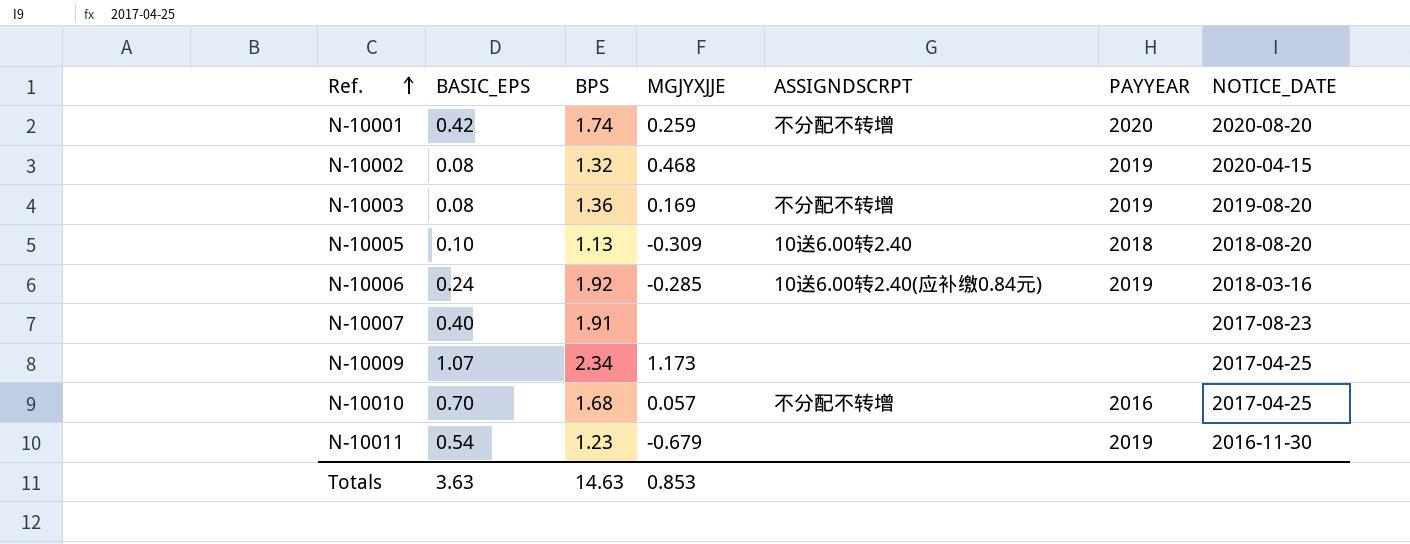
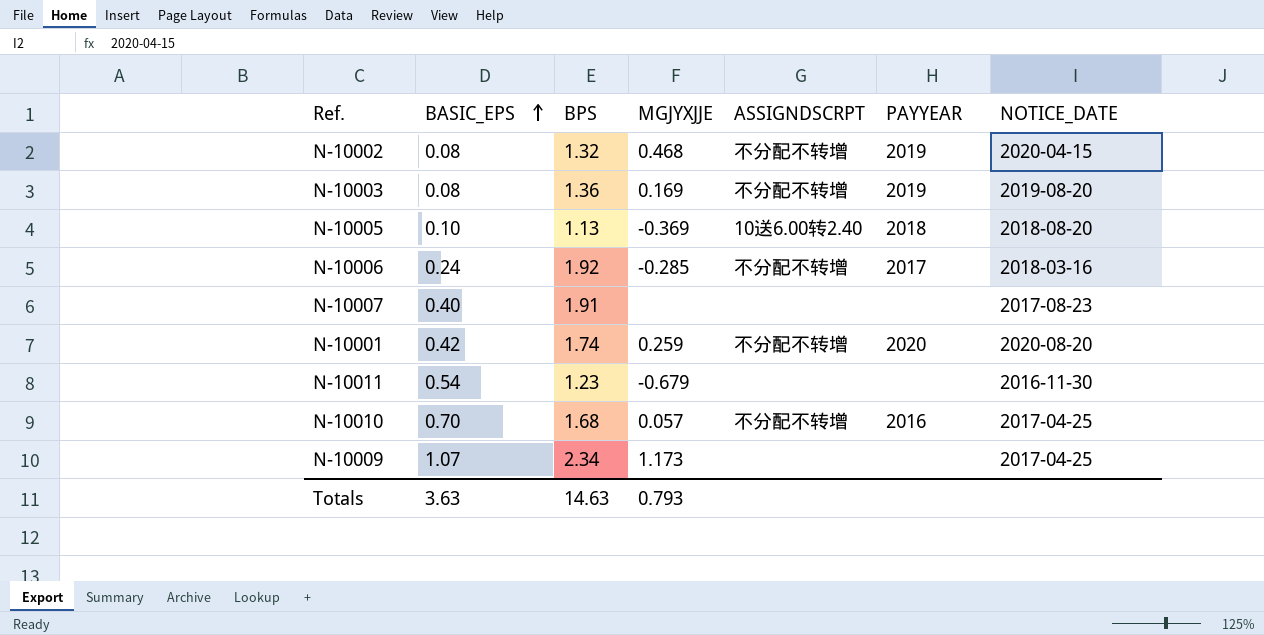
row order: Ref. ascending -> BASIC_EPS ascending
N-10002 | ASSIGNDSCRPT: none -> 不分配不转增
N-10005 | MGJYXJJE: -0.309 -> -0.369
N-10006 | ASSIGNDSCRPT: 10送6.00转2.40(应补缴0.84元) -> 不分配不转增
N-10006 | PAYYEAR: 2019 -> 2017
N-10011 | PAYYEAR: 2019 -> none
Totals | MGJYXJJE: 0.853 -> 0.793

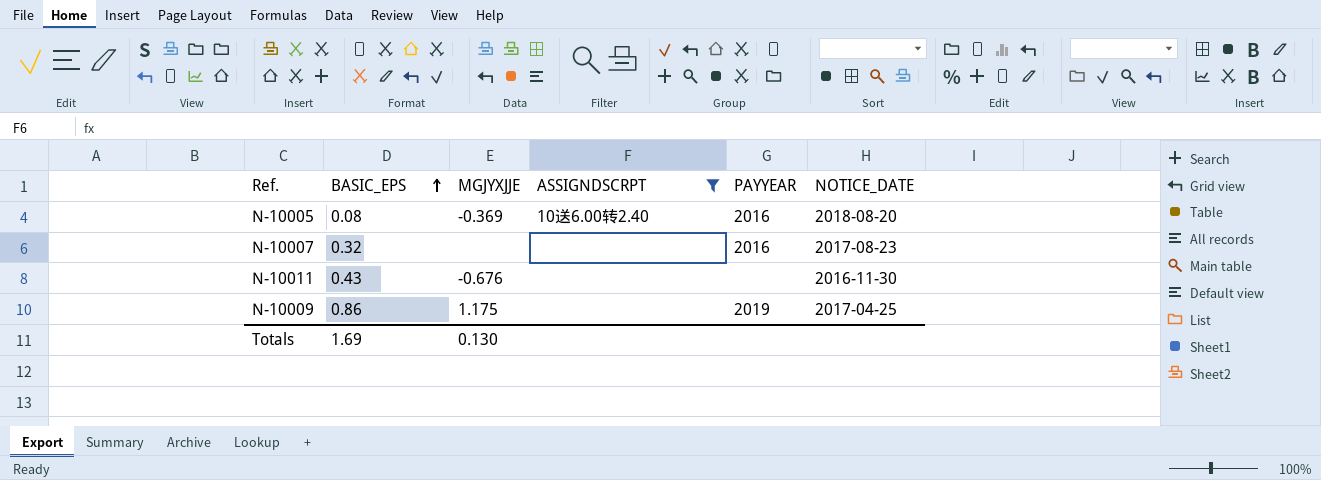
filter: none -> ASSIGNDSCRPT != 不分配不转增
column BPS | position: 3 -> none
N-10005 | BASIC_EPS: 0.10 -> 0.08
N-10005 | PAYYEAR: 2018 -> 2016
N-10007 | BASIC_EPS: 0.40 -> 0.32
N-10007 | PAYYEAR: none -> 2016
N-10011 | BASIC_EPS: 0.54 -> 0.43
N-10011 | MGJYXJJE: -0.679 -> -0.676
N-10009 | BASIC_EPS: 1.07 -> 0.86
N-10009 | MGJYXJJE: 1.173 -> 1.175
N-10009 | PAYYEAR: none -> 2019
Totals | BASIC_EPS: 3.63 -> 1.69
Totals | MGJYXJJE: 0.793 -> 0.130

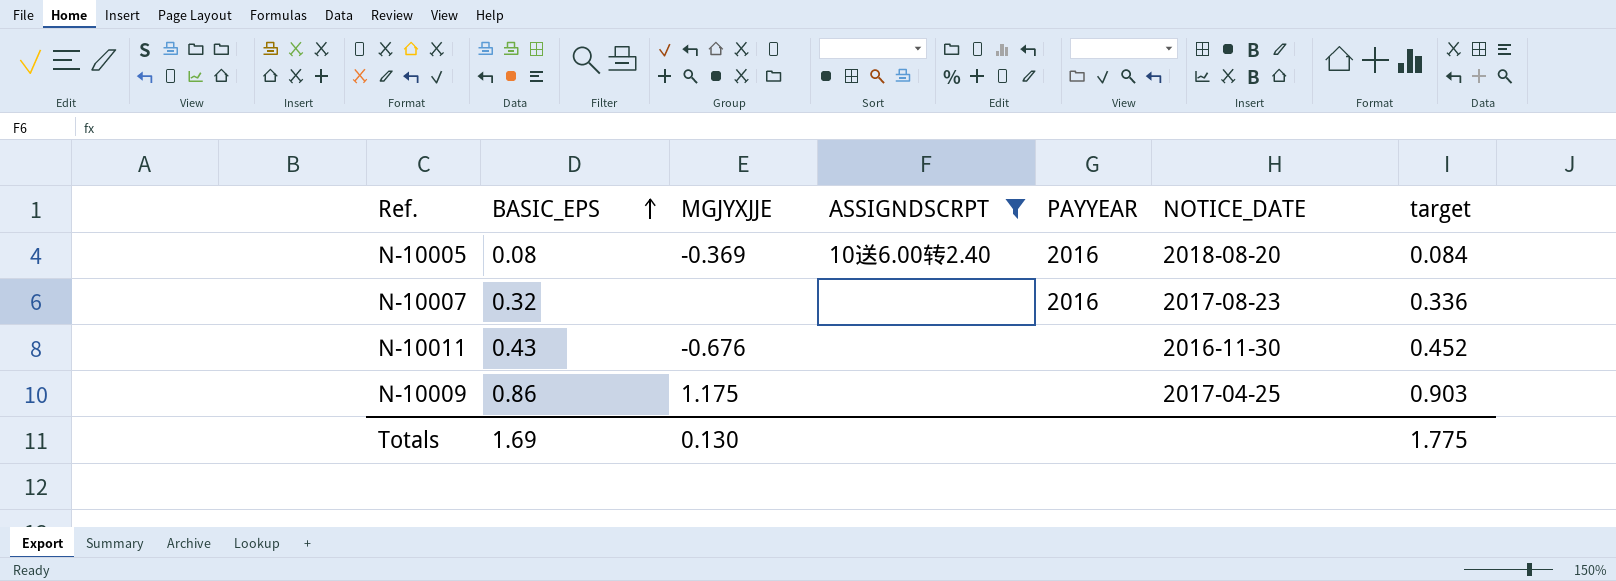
column target | formula: none -> [BASIC_EPS] * 1.05
N-10009 | PAYYEAR: 2019 -> none

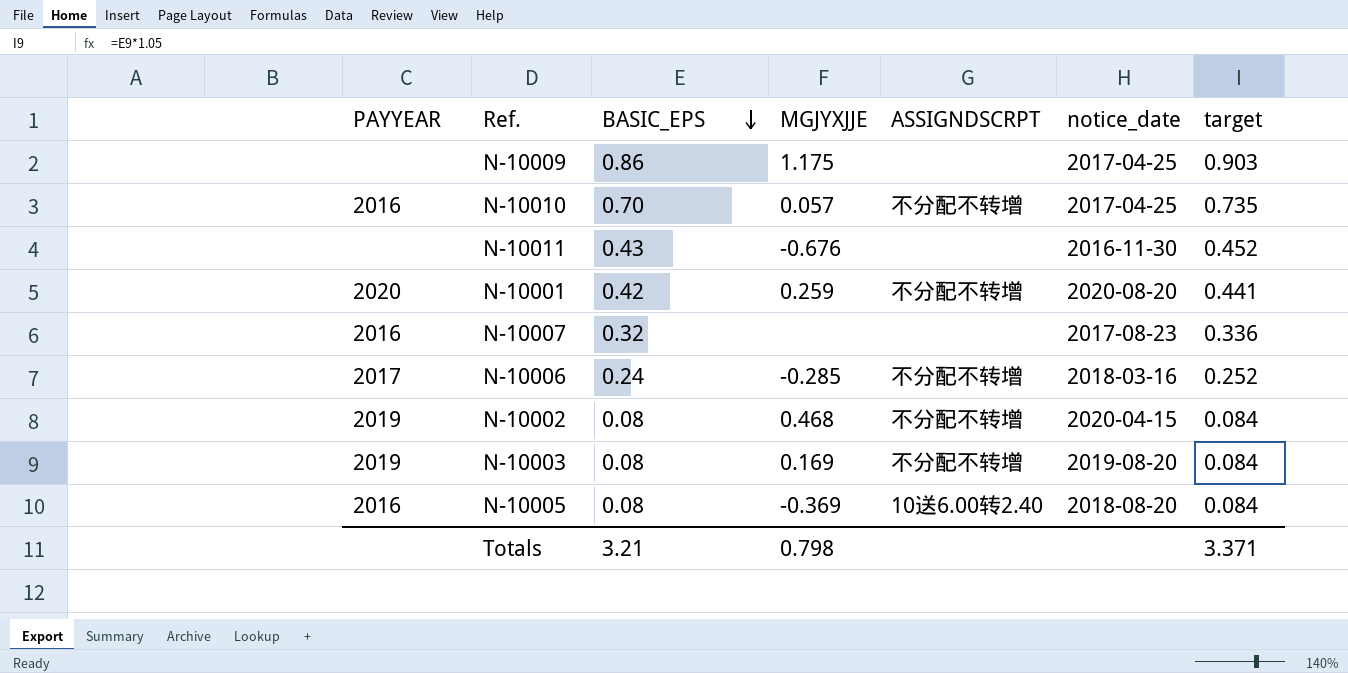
filter: ASSIGNDSCRPT != 不分配不转增 -> none
row order: BASIC_EPS ascending -> BASIC_EPS descending
column PAYYEAR | position: 5 -> 1
column name: NOTICE_DATE -> notice_date
Totals | BASIC_EPS: 1.69 -> 3.21
Totals | MGJYXJJE: 0.130 -> 0.798
Totals | target: 1.775 -> 3.371

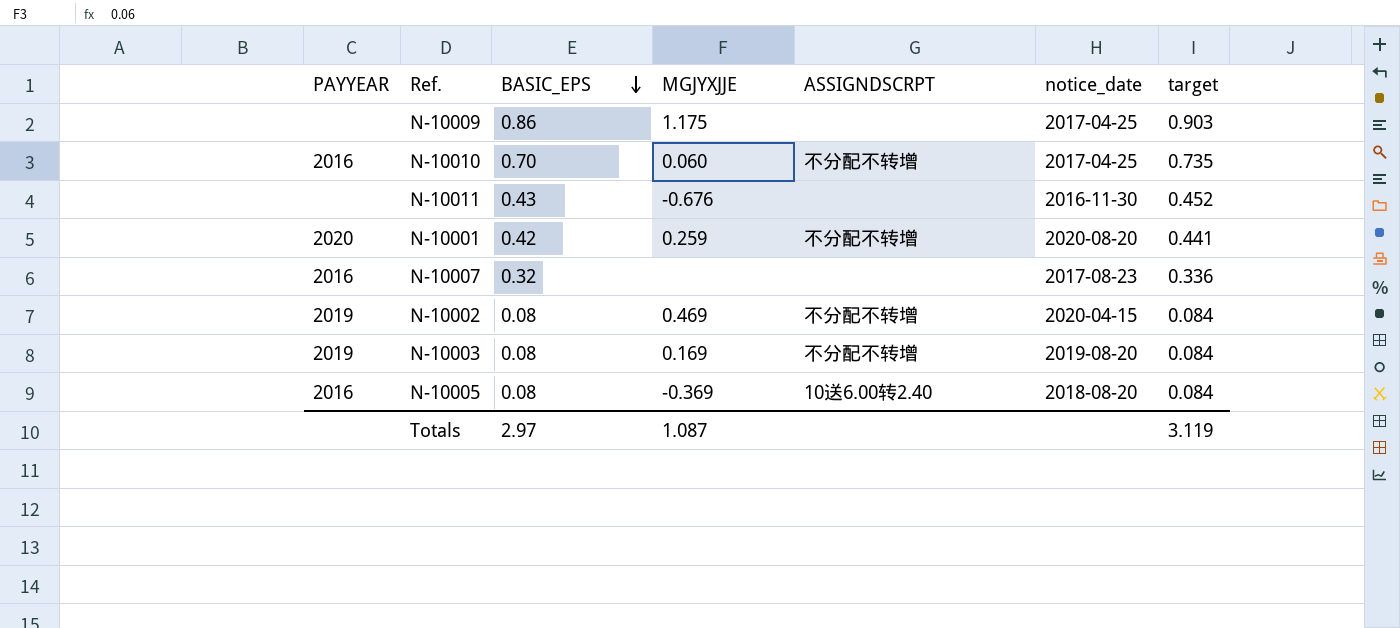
row N-10006: 2017 | 0.24 | -0.285 | 不分配不转增 | 2018-03-16 | 0.252 -> none
N-10010 | MGJYXJJE: 0.057 -> 0.060
N-10002 | MGJYXJJE: 0.468 -> 0.469
Totals | BASIC_EPS: 3.21 -> 2.97
Totals | MGJYXJJE: 0.798 -> 1.087
Totals | target: 3.371 -> 3.119

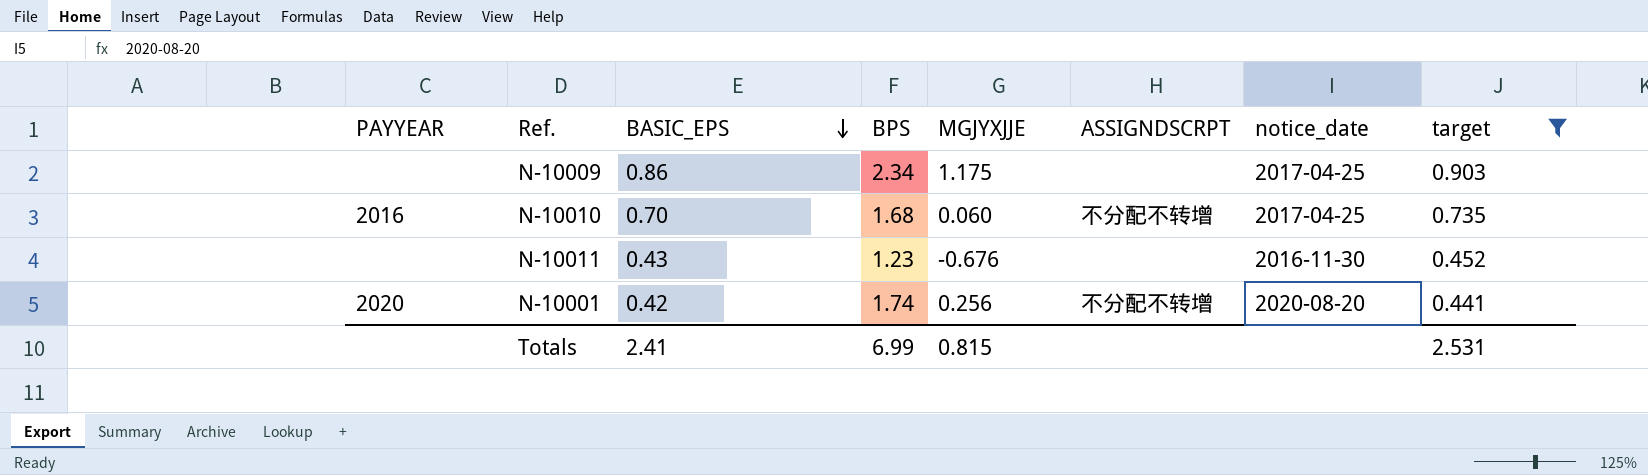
filter: none -> target >= 0.441
column BPS | position: none -> 4
N-10001 | MGJYXJJE: 0.259 -> 0.256
Totals | BASIC_EPS: 2.97 -> 2.41
Totals | MGJYXJJE: 1.087 -> 0.815
Totals | target: 3.119 -> 2.531

